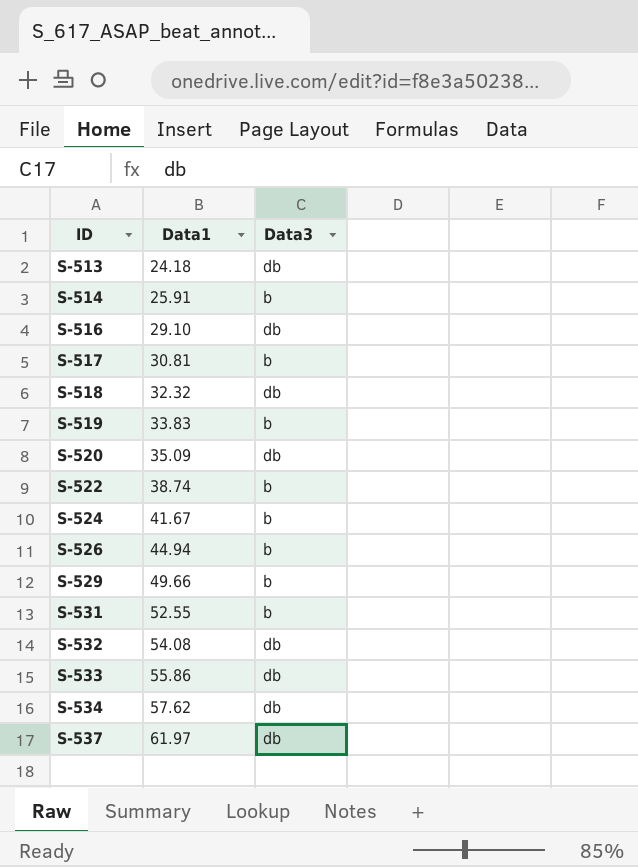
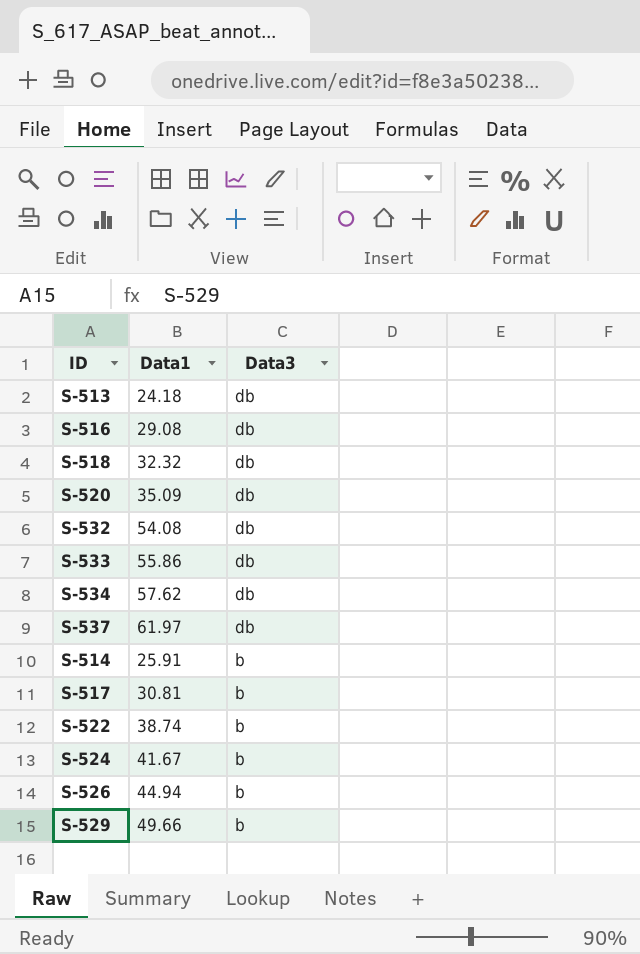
row order: ID ascending -> Data3 descending
row S-519: 33.83 | b -> none
row S-531: 52.55 | b -> none
S-516 | Data1: 29.10 -> 29.08

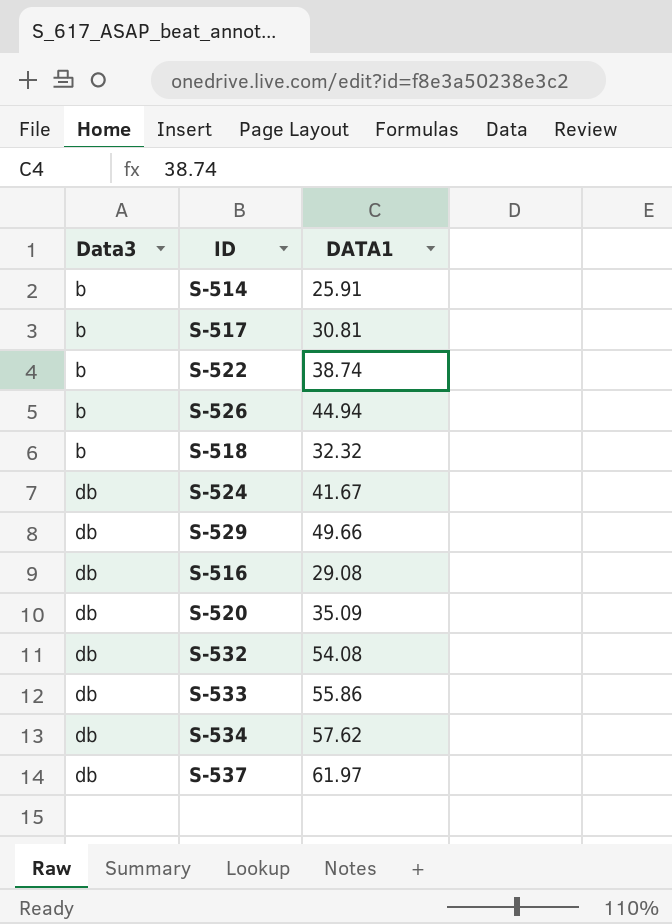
row order: Data3 descending -> Data3 ascending
column Data3 | position: 3 -> 1
column name: Data1 -> DATA1
row S-513: 24.18 | db -> none
S-518 | Data3: db -> b
S-524 | Data3: b -> db
S-529 | Data3: b -> db

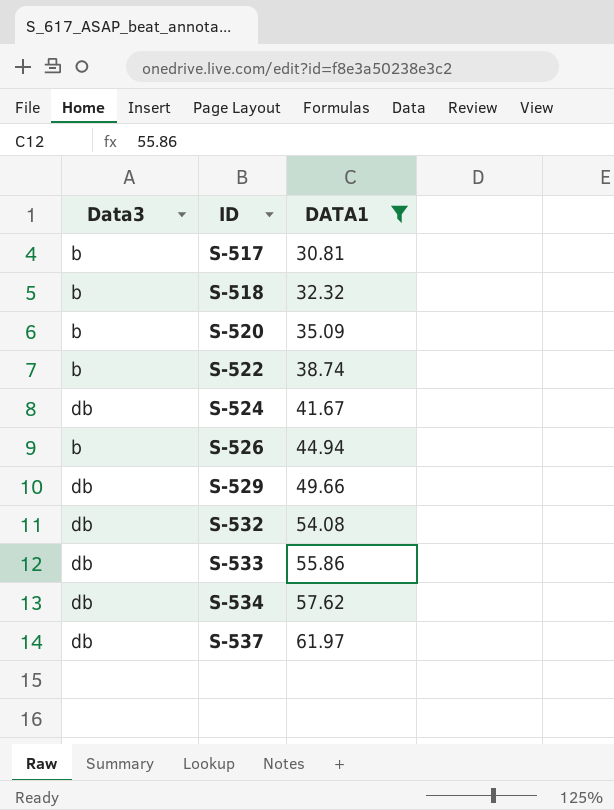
filter: none -> DATA1 >= 30.81
row order: Data3 ascending -> ID ascending
S-520 | Data3: db -> b

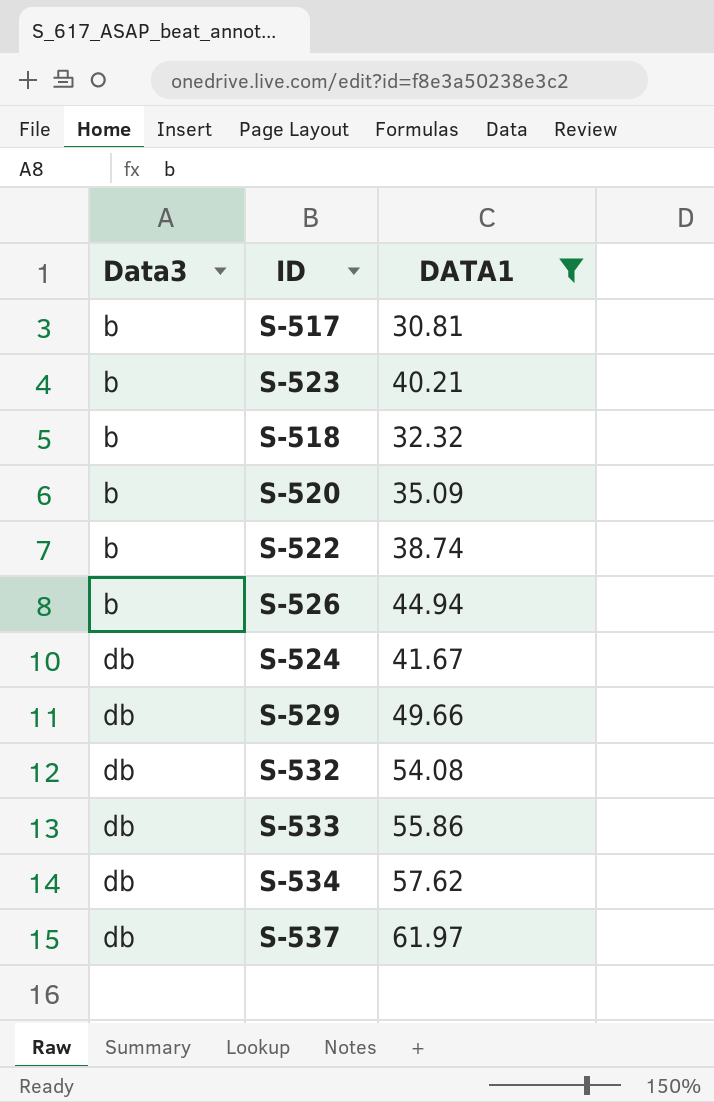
row order: ID ascending -> Data3 ascending
row S-523: none -> b | 40.21

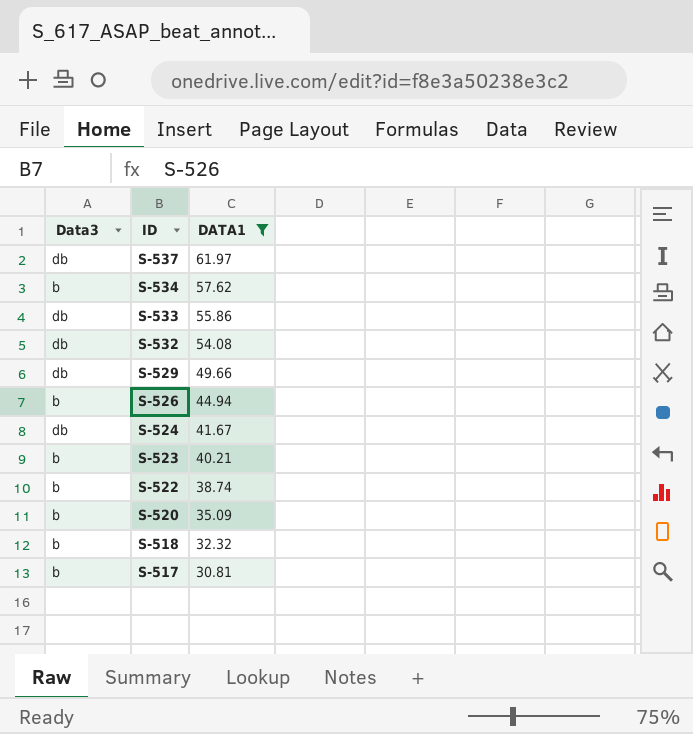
row order: Data3 ascending -> ID descending
S-534 | Data3: db -> b

